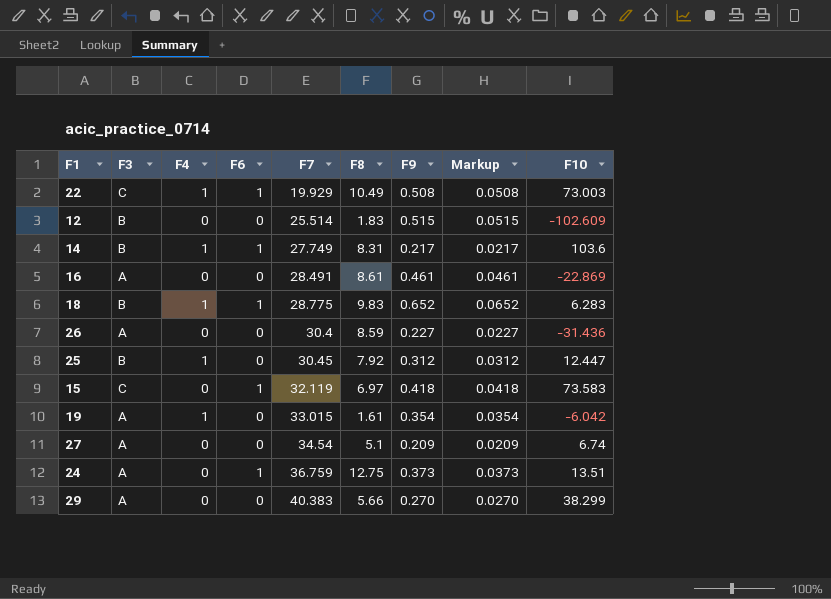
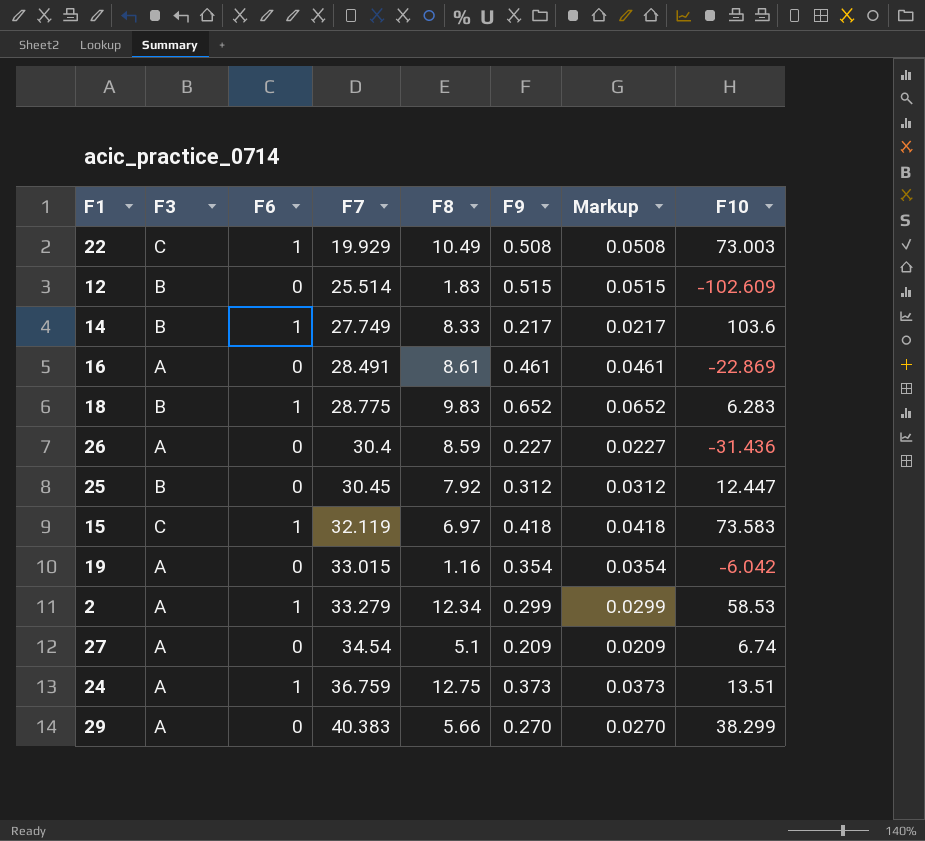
column F4 | position: 3 -> none
14 | F8: 8.31 -> 8.33
19 | F8: 1.61 -> 1.16
row 2: none -> A | 1 | 33.279 | 12.34 | 0.299 | 0.0299 | 58.53

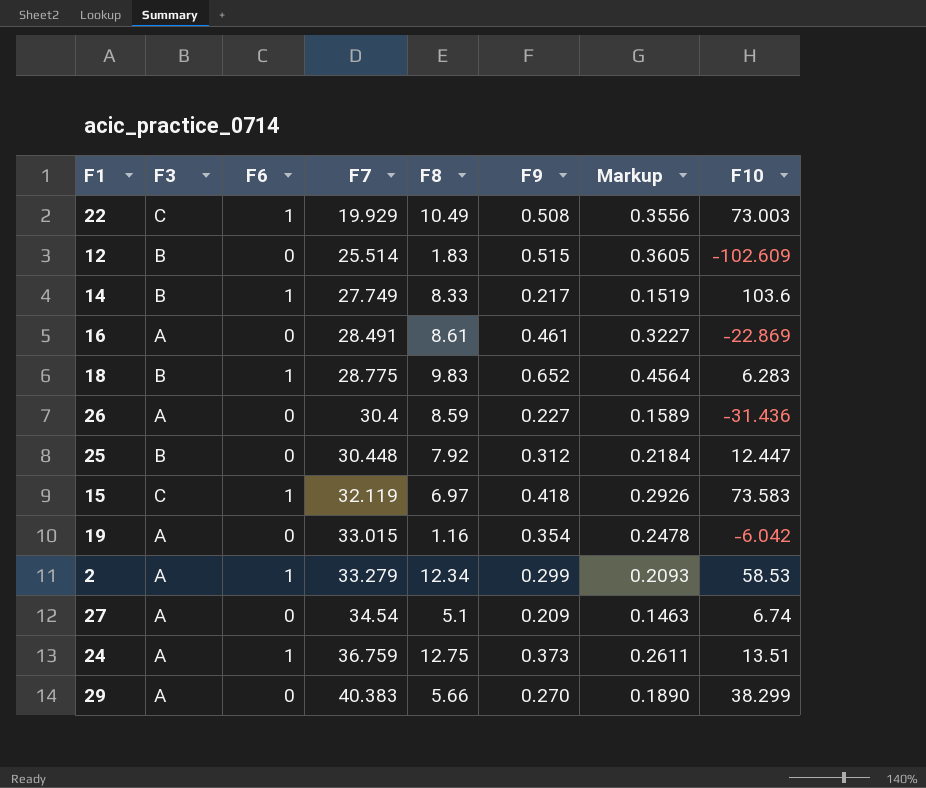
column Markup | formula: [F9] * 0.1 -> [F9] * 0.7
25 | F7: 30.45 -> 30.448

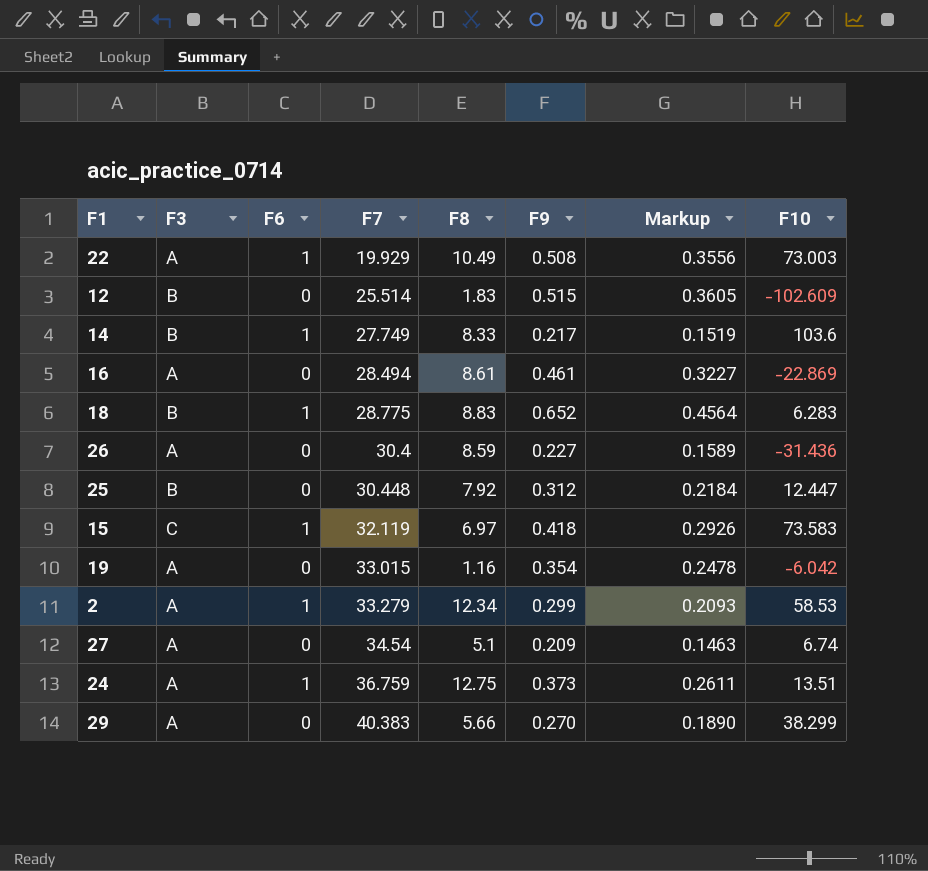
22 | F3: C -> A
16 | F7: 28.491 -> 28.494
18 | F8: 9.83 -> 8.83

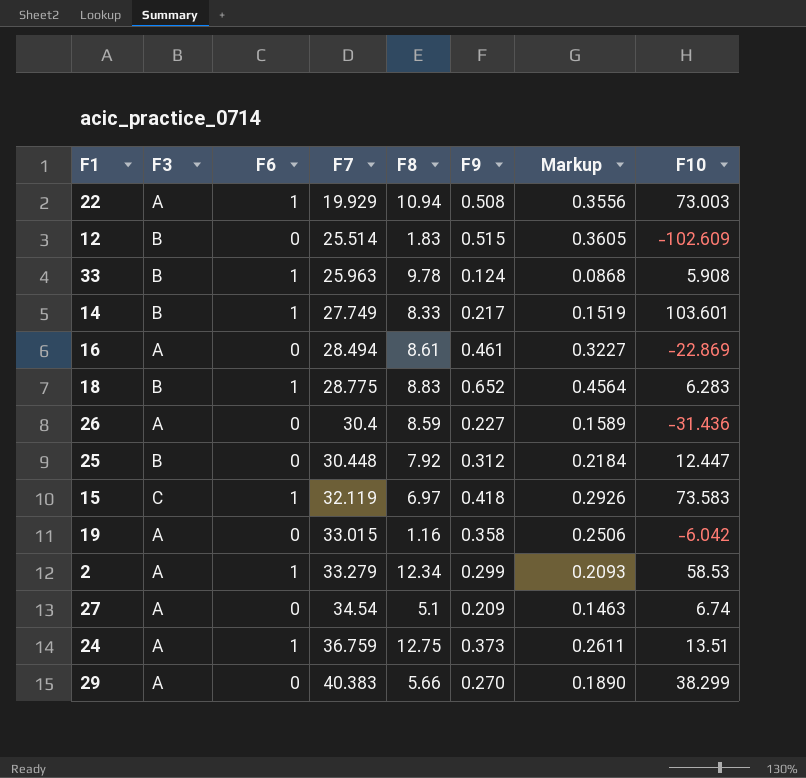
22 | F8: 10.49 -> 10.94
row 33: none -> B | 1 | 25.963 | 9.78 | 0.124 | 0.0868 | 5.908
14 | F10: 103.6 -> 103.601
19 | F9: 0.354 -> 0.358
19 | Markup: 0.2478 -> 0.2506

